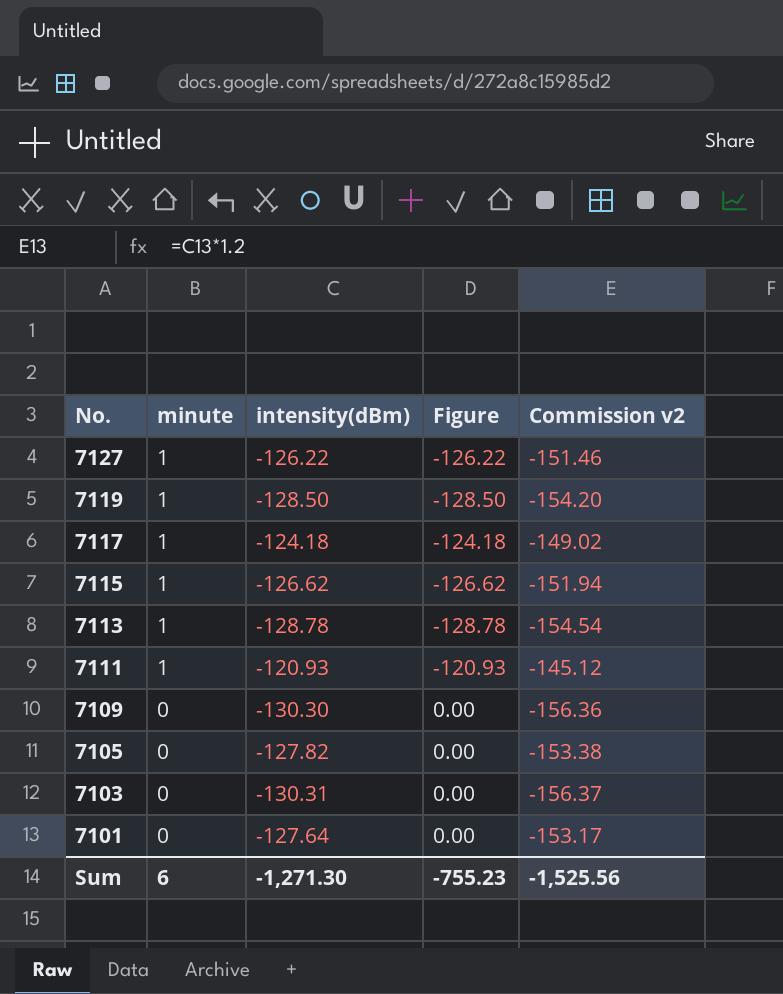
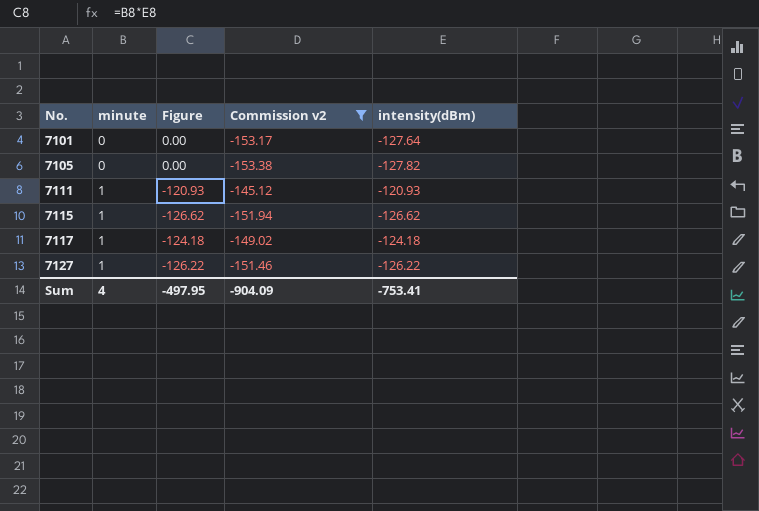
filter: none -> Commission v2 >= -153.38
row order: No. descending -> No. ascending
column intensity(dBm) | position: 3 -> 5
Sum | minute: 6 -> 4
Sum | Figure: -755.23 -> -497.95
Sum | Commission v2: -1,525.56 -> -904.09
Sum | intensity(dBm): -1,271.30 -> -753.41

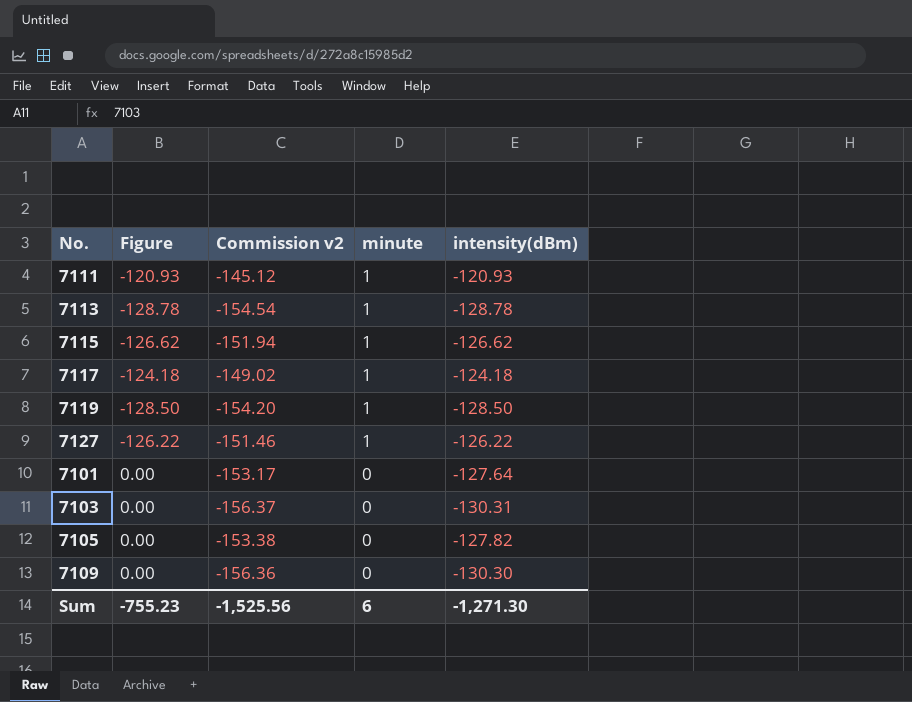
filter: Commission v2 >= -153.38 -> none
row order: No. ascending -> minute descending
column minute | position: 2 -> 4
Sum | Figure: -497.95 -> -755.23
Sum | Commission v2: -904.09 -> -1,525.56
Sum | minute: 4 -> 6
Sum | intensity(dBm): -753.41 -> -1,271.30

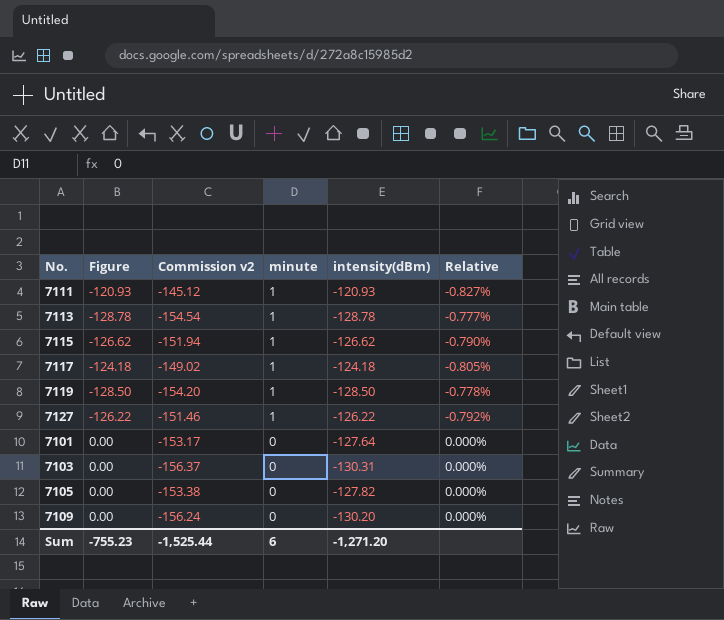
column Relative | formula: none -> [minute] / [intensity(dBm)]
7109 | Commission v2: -156.36 -> -156.24
7109 | intensity(dBm): -130.30 -> -130.20
Sum | Commission v2: -1,525.56 -> -1,525.44
Sum | intensity(dBm): -1,271.30 -> -1,271.20

